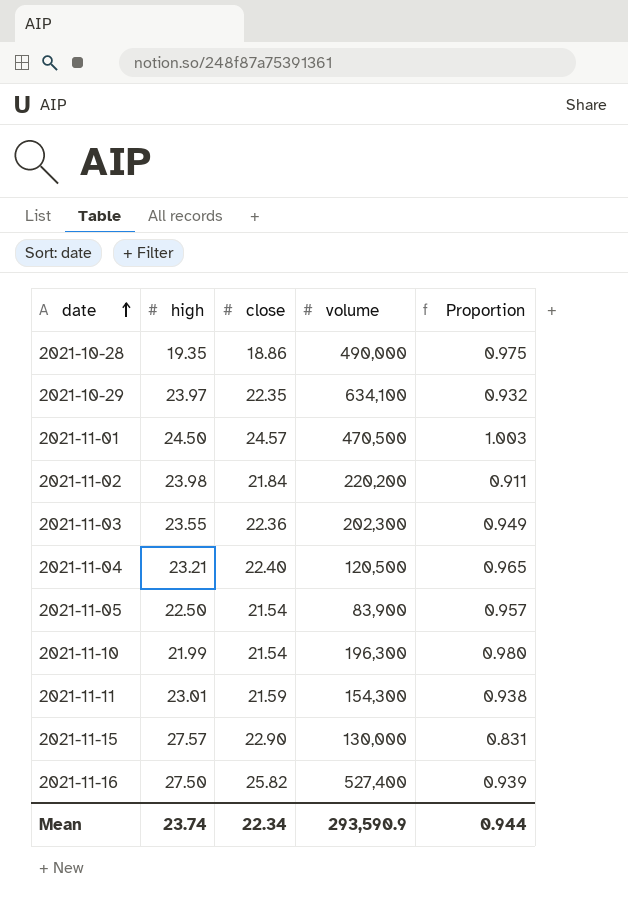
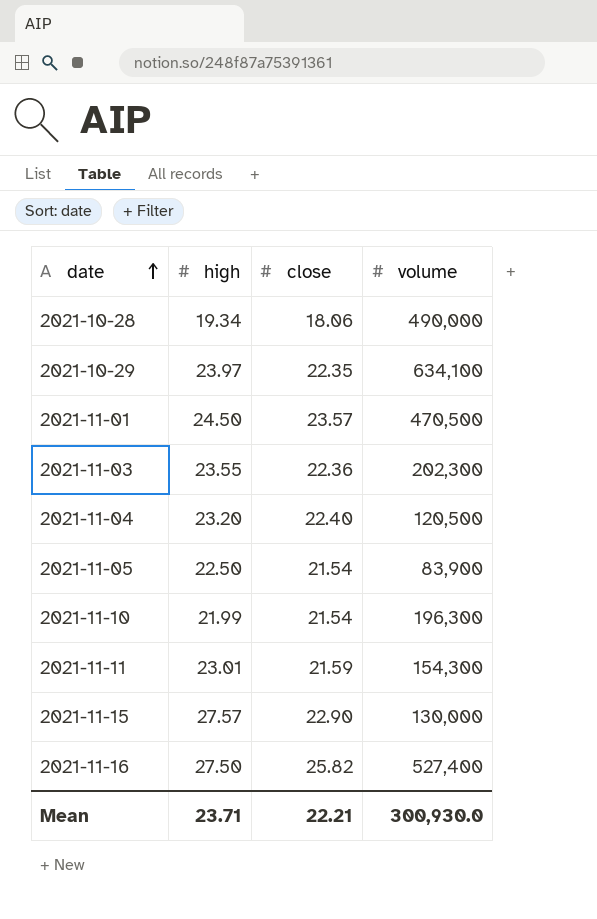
column Proportion | formula: [close] / [high] -> none
row 2021-11-02: 23.98 | 21.84 | 220,200 | 0.911 -> none
2021-10-28 | high: 19.35 -> 19.34
2021-10-28 | close: 18.86 -> 18.06
2021-11-01 | close: 24.57 -> 23.57
2021-11-04 | high: 23.21 -> 23.20
Mean | high: 23.74 -> 23.71
Mean | close: 22.34 -> 22.21
Mean | volume: 293,590.9 -> 300,930.0

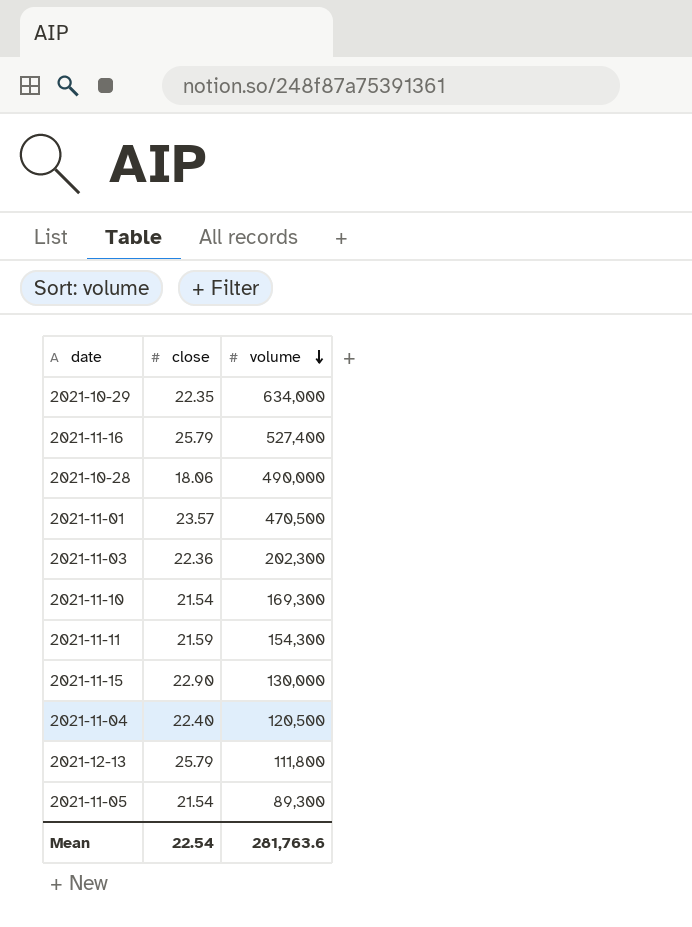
row order: date ascending -> volume descending
column high | position: 2 -> none
2021-10-29 | volume: 634,100 -> 634,000
2021-11-16 | close: 25.82 -> 25.79
2021-11-10 | volume: 196,300 -> 169,300
row 2021-12-13: none -> 25.79 | 111,800
2021-11-05 | volume: 83,900 -> 89,300
Mean | close: 22.21 -> 22.54
Mean | volume: 300,930.0 -> 281,763.6

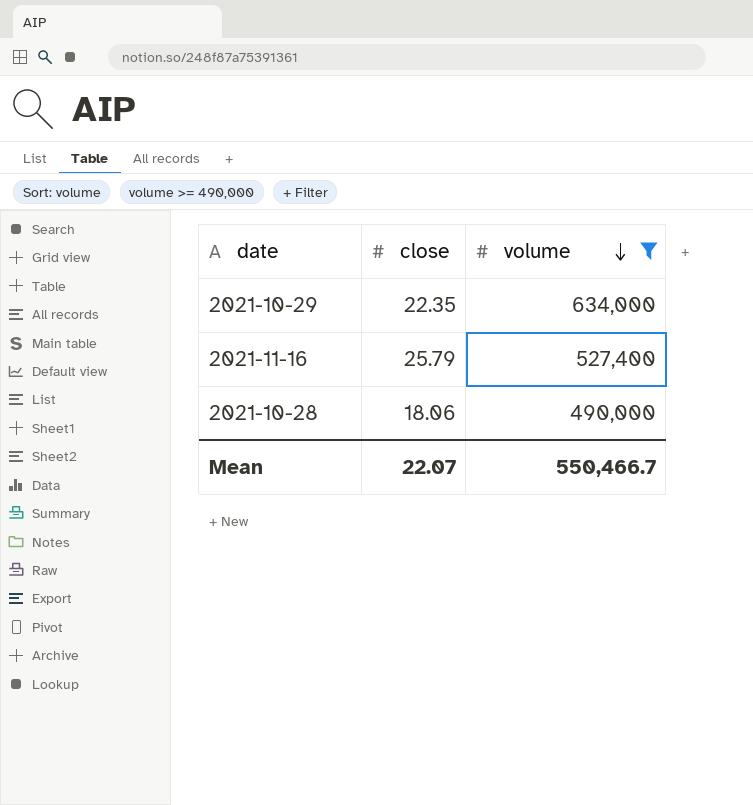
filter: none -> volume >= 490,000
Mean | close: 22.54 -> 22.07
Mean | volume: 281,763.6 -> 550,466.7

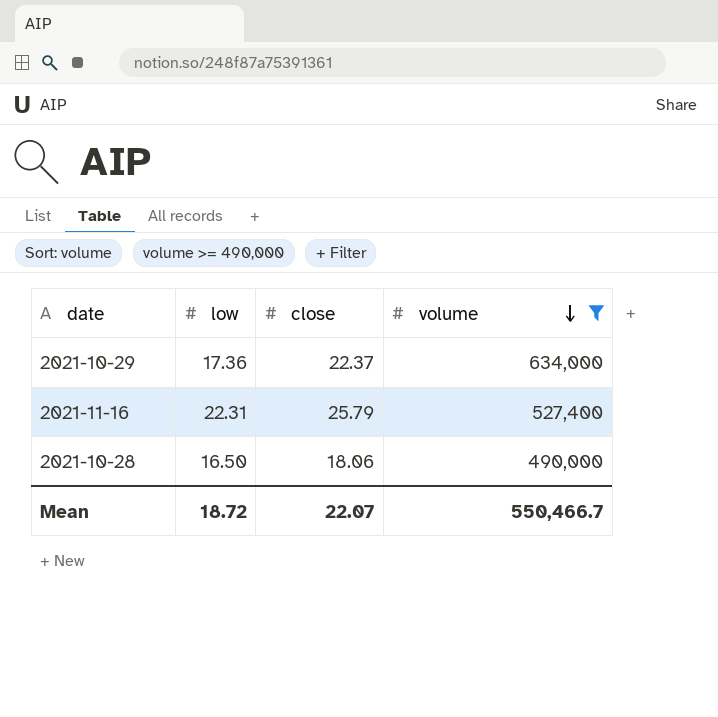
column low | position: none -> 2
2021-10-29 | close: 22.35 -> 22.37

